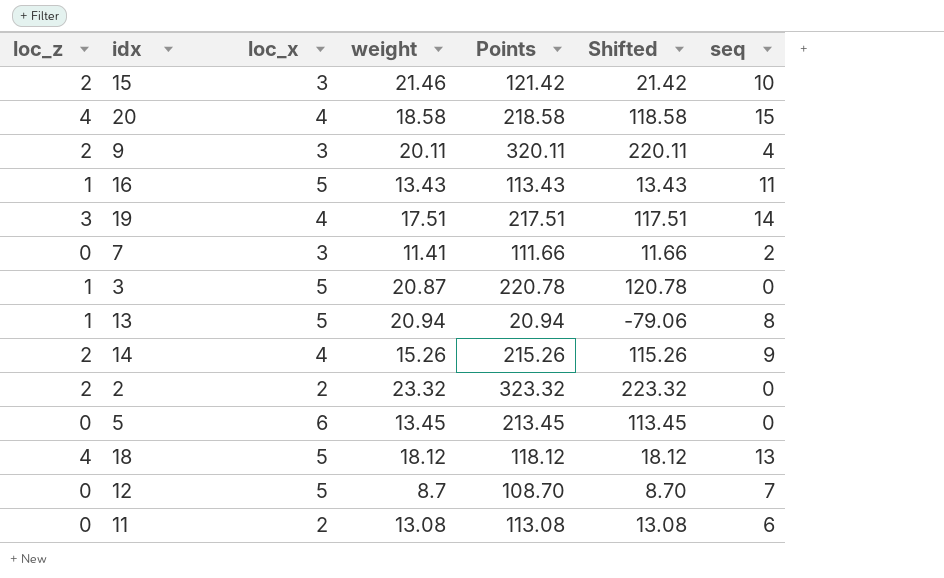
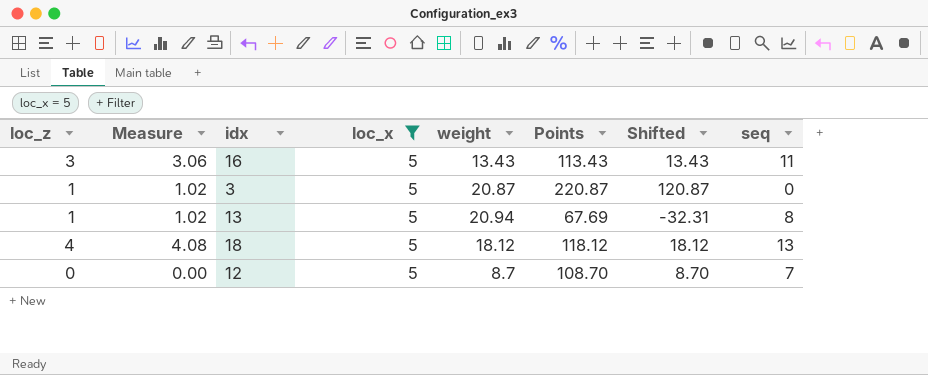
filter: none -> loc_x = 5
column Measure | formula: none -> [loc_z] * 1.02
16 | loc_z: 1 -> 3
3 | Points: 220.78 -> 220.87
3 | Shifted: 120.78 -> 120.87
13 | Points: 20.94 -> 67.69
13 | Shifted: -79.06 -> -32.31

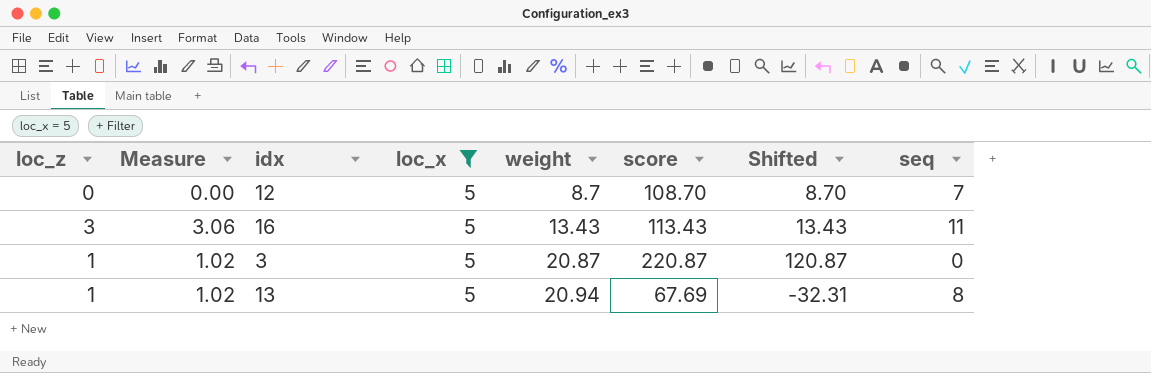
row order: none -> weight ascending
column name: Points -> score
row 18: 4 | 4.08 | 5 | 18.12 | 118.12 | 18.12 | 13 -> none

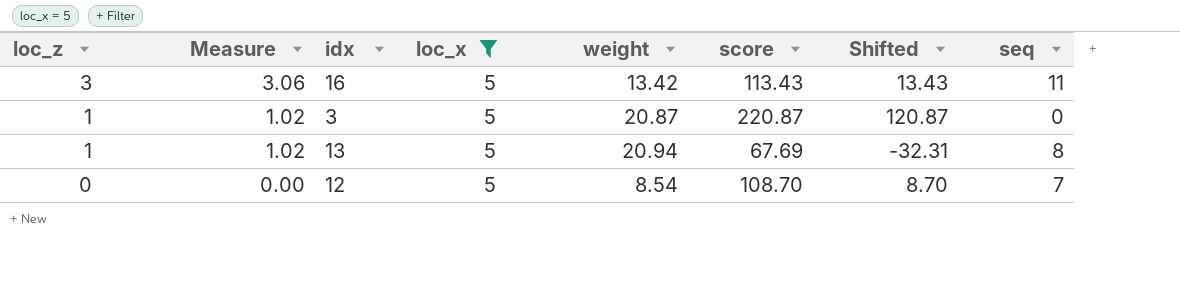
row order: weight ascending -> loc_z descending
16 | weight: 13.43 -> 13.42
12 | weight: 8.7 -> 8.54

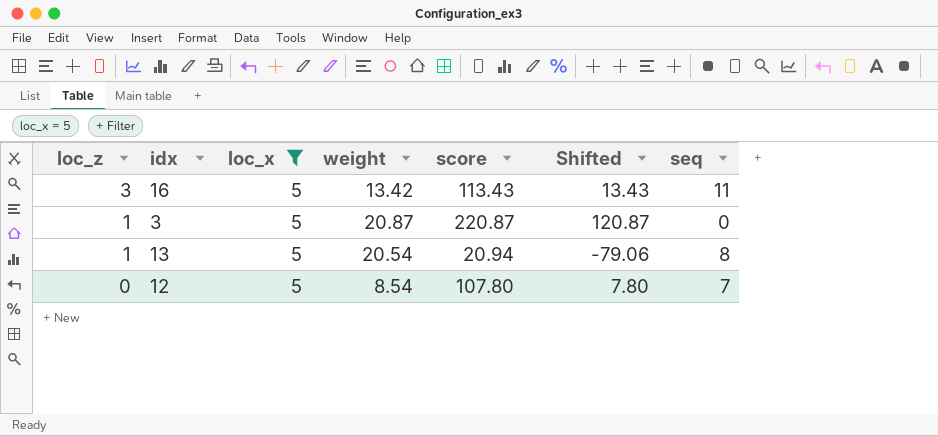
column Measure | formula: [loc_z] * 1.02 -> none
13 | weight: 20.94 -> 20.54
13 | score: 67.69 -> 20.94
13 | Shifted: -32.31 -> -79.06
12 | score: 108.70 -> 107.80
12 | Shifted: 8.70 -> 7.80

